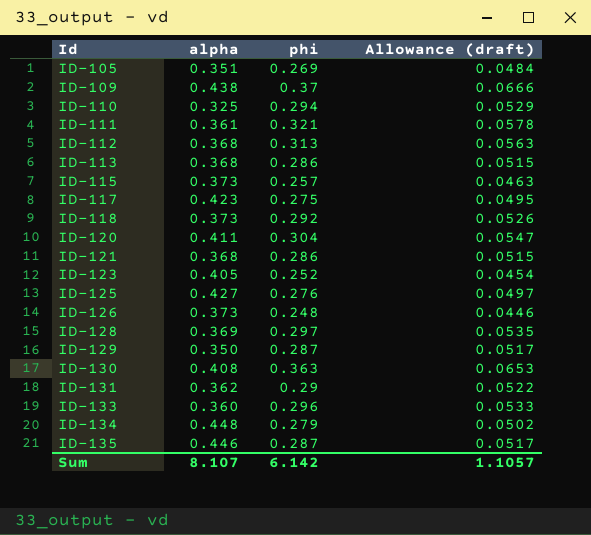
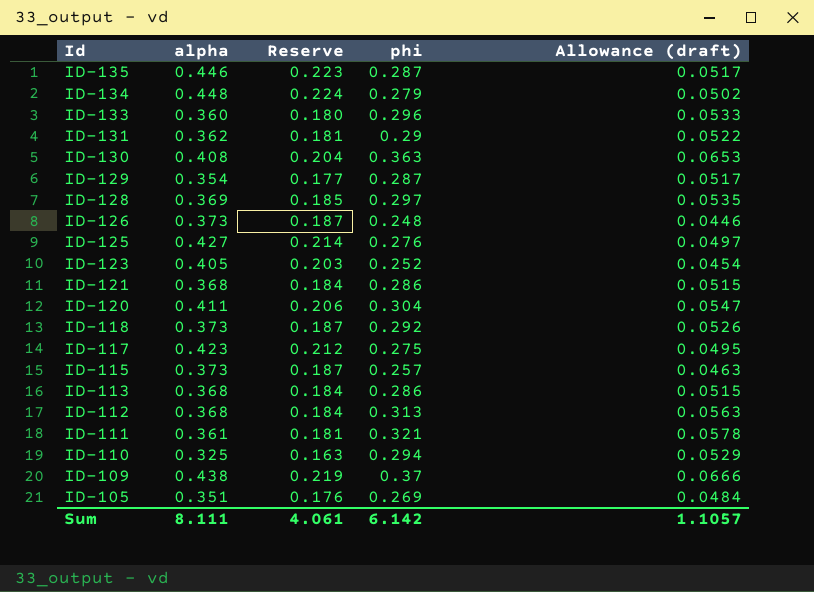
row order: Id ascending -> Id descending
column Reserve | formula: none -> [alpha] * 0.5
ID-129 | alpha: 0.350 -> 0.354
Sum | alpha: 8.107 -> 8.111

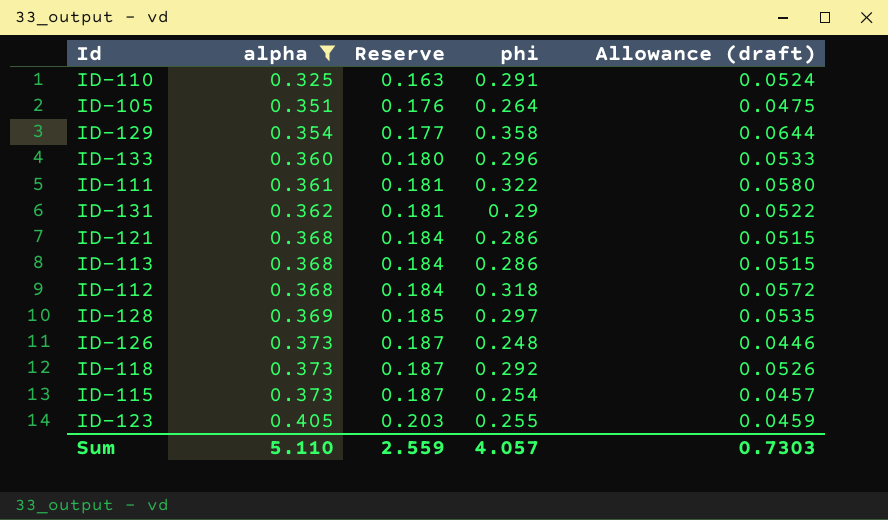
filter: none -> alpha <= 0.405
row order: Id descending -> alpha ascending
ID-110 | phi: 0.294 -> 0.291
ID-110 | Allowance (draft): 0.0529 -> 0.0524
ID-105 | phi: 0.269 -> 0.264
ID-105 | Allowance (draft): 0.0484 -> 0.0475
ID-129 | phi: 0.287 -> 0.358
ID-129 | Allowance (draft): 0.0517 -> 0.0644
ID-111 | phi: 0.321 -> 0.322
ID-111 | Allowance (draft): 0.0578 -> 0.0580
ID-112 | phi: 0.313 -> 0.318
ID-112 | Allowance (draft): 0.0563 -> 0.0572
ID-115 | phi: 0.257 -> 0.254
ID-115 | Allowance (draft): 0.0463 -> 0.0457
ID-123 | phi: 0.252 -> 0.255
ID-123 | Allowance (draft): 0.0454 -> 0.0459
Sum | alpha: 8.111 -> 5.110
Sum | Reserve: 4.061 -> 2.559
Sum | phi: 6.142 -> 4.057
Sum | Allowance (draft): 1.1057 -> 0.7303

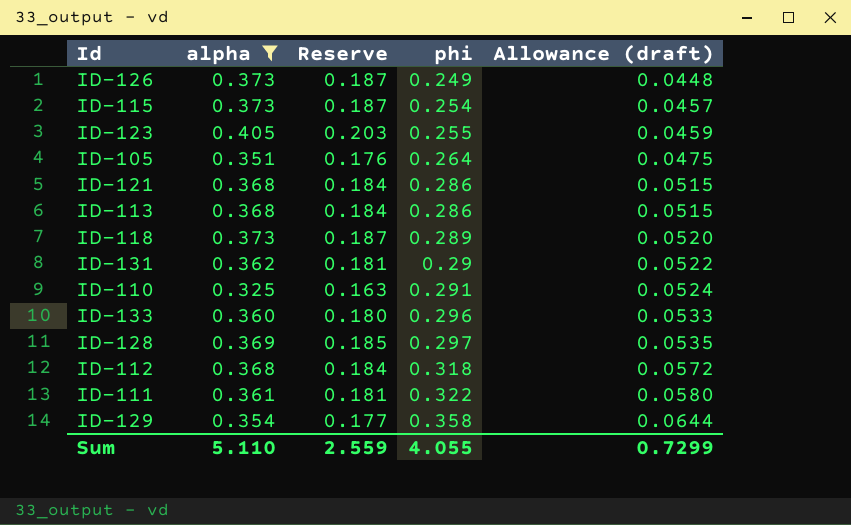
row order: alpha ascending -> phi ascending
ID-126 | phi: 0.248 -> 0.249
ID-126 | Allowance (draft): 0.0446 -> 0.0448
ID-118 | phi: 0.292 -> 0.289
ID-118 | Allowance (draft): 0.0526 -> 0.0520
Sum | phi: 4.057 -> 4.055
Sum | Allowance (draft): 0.7303 -> 0.7299

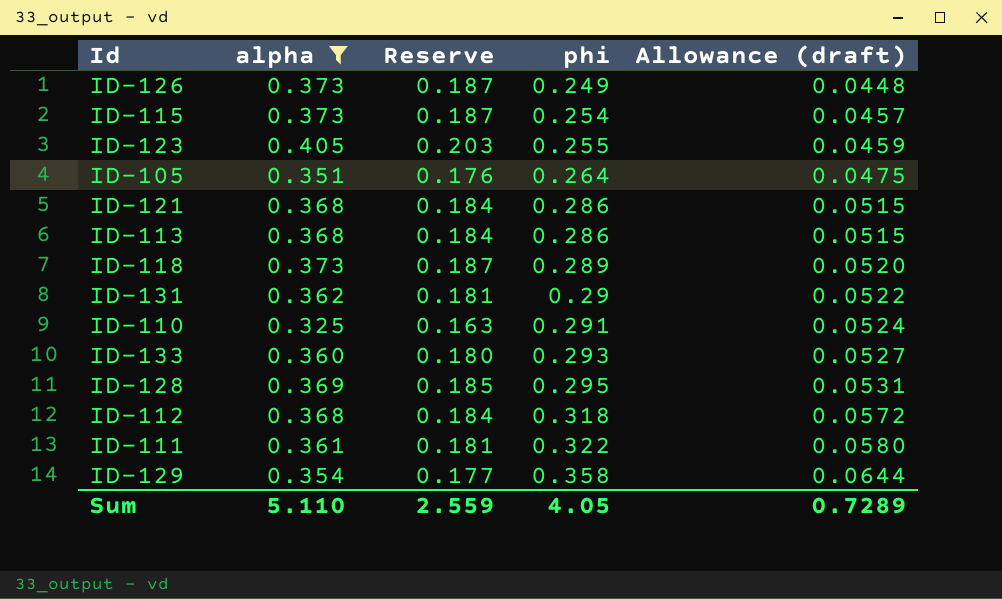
ID-133 | phi: 0.296 -> 0.293
ID-133 | Allowance (draft): 0.0533 -> 0.0527
ID-128 | phi: 0.297 -> 0.295
ID-128 | Allowance (draft): 0.0535 -> 0.0531
Sum | phi: 4.055 -> 4.05
Sum | Allowance (draft): 0.7299 -> 0.7289

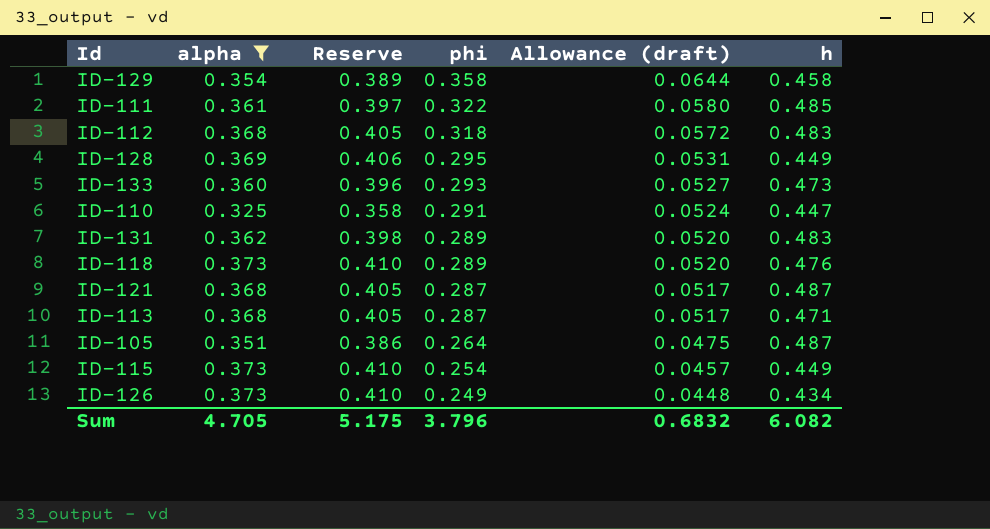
row order: phi ascending -> phi descending
column Reserve | formula: [alpha] * 0.5 -> [alpha] * 1.1
column h | position: none -> 6
row ID-123: 0.405 | 0.203 | 0.255 | 0.0459 -> none
ID-131 | phi: 0.29 -> 0.289
ID-131 | Allowance (draft): 0.0522 -> 0.0520
ID-121 | phi: 0.286 -> 0.287
ID-121 | Allowance (draft): 0.0515 -> 0.0517
ID-113 | phi: 0.286 -> 0.287
ID-113 | Allowance (draft): 0.0515 -> 0.0517
Sum | alpha: 5.110 -> 4.705
Sum | Reserve: 2.559 -> 5.175
Sum | phi: 4.05 -> 3.796
Sum | Allowance (draft): 0.7289 -> 0.6832

